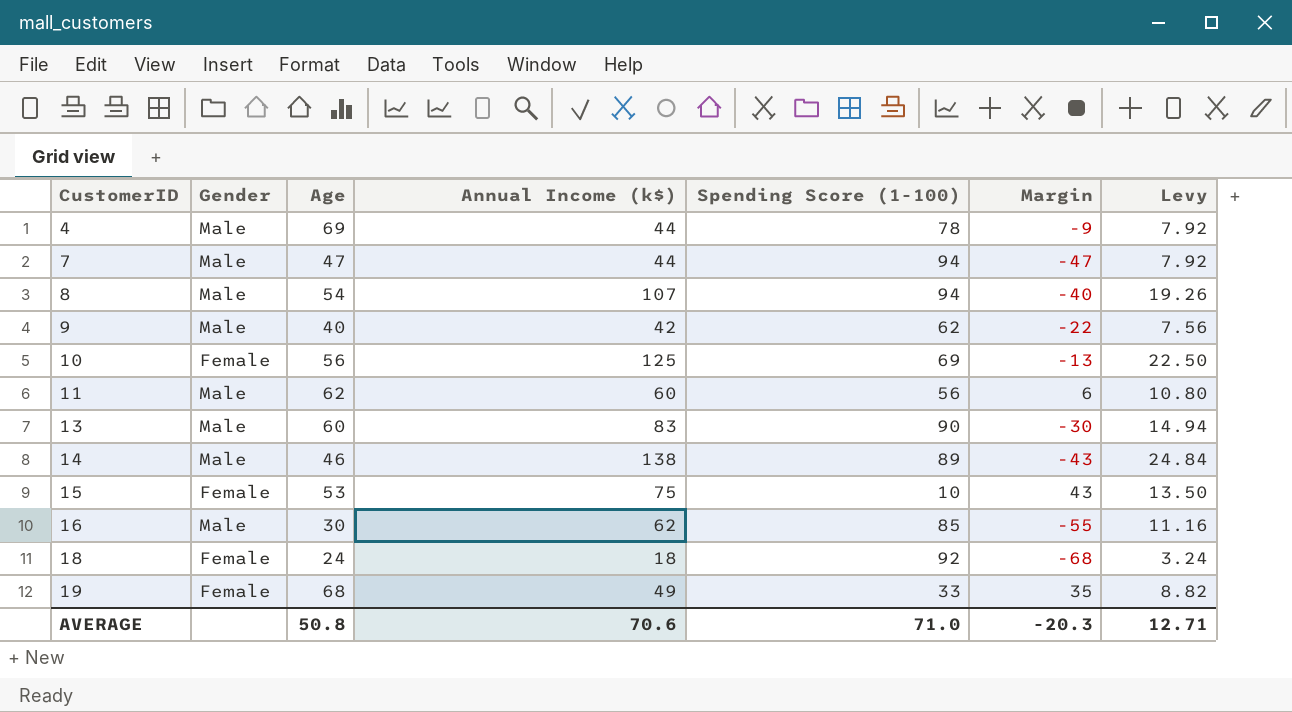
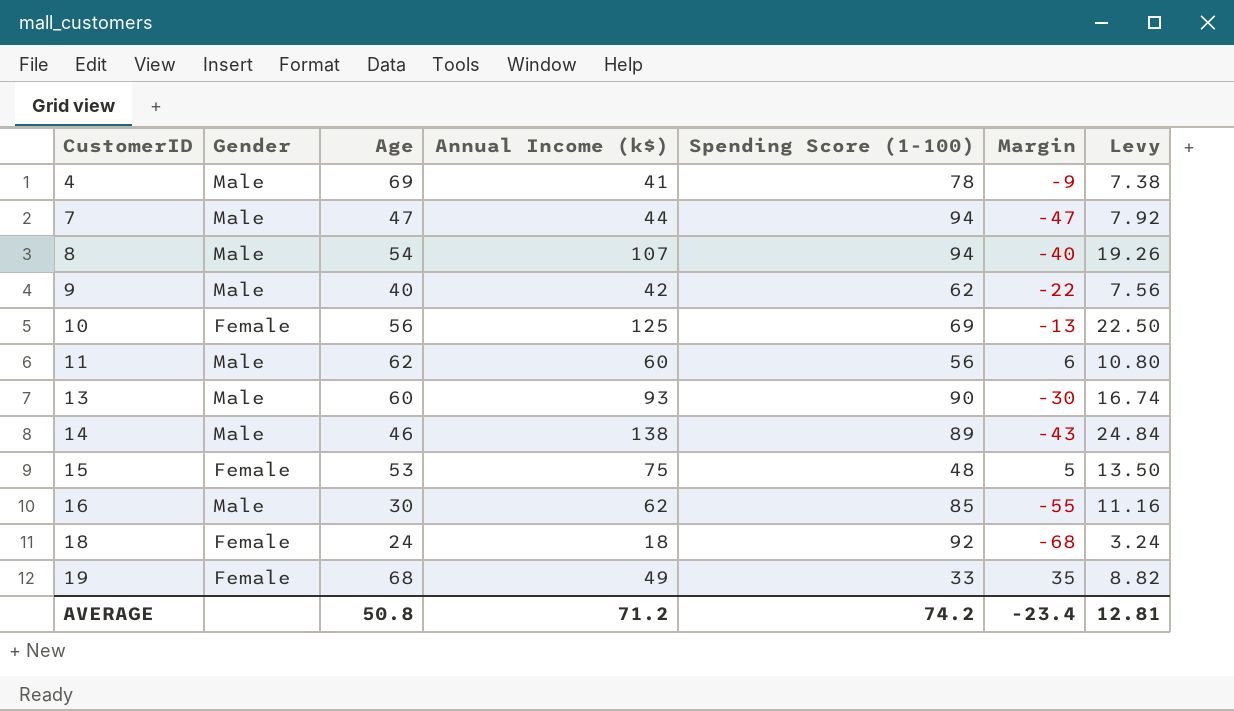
4 | Annual Income (k$): 44 -> 41
4 | Levy: 7.92 -> 7.38
13 | Annual Income (k$): 83 -> 93
13 | Levy: 14.94 -> 16.74
15 | Spending Score (1-100): 10 -> 48
15 | Margin: 43 -> 5
AVERAGE | Annual Income (k$): 70.6 -> 71.2
AVERAGE | Spending Score (1-100): 71.0 -> 74.2
AVERAGE | Margin: -20.3 -> -23.4
AVERAGE | Levy: 12.71 -> 12.81

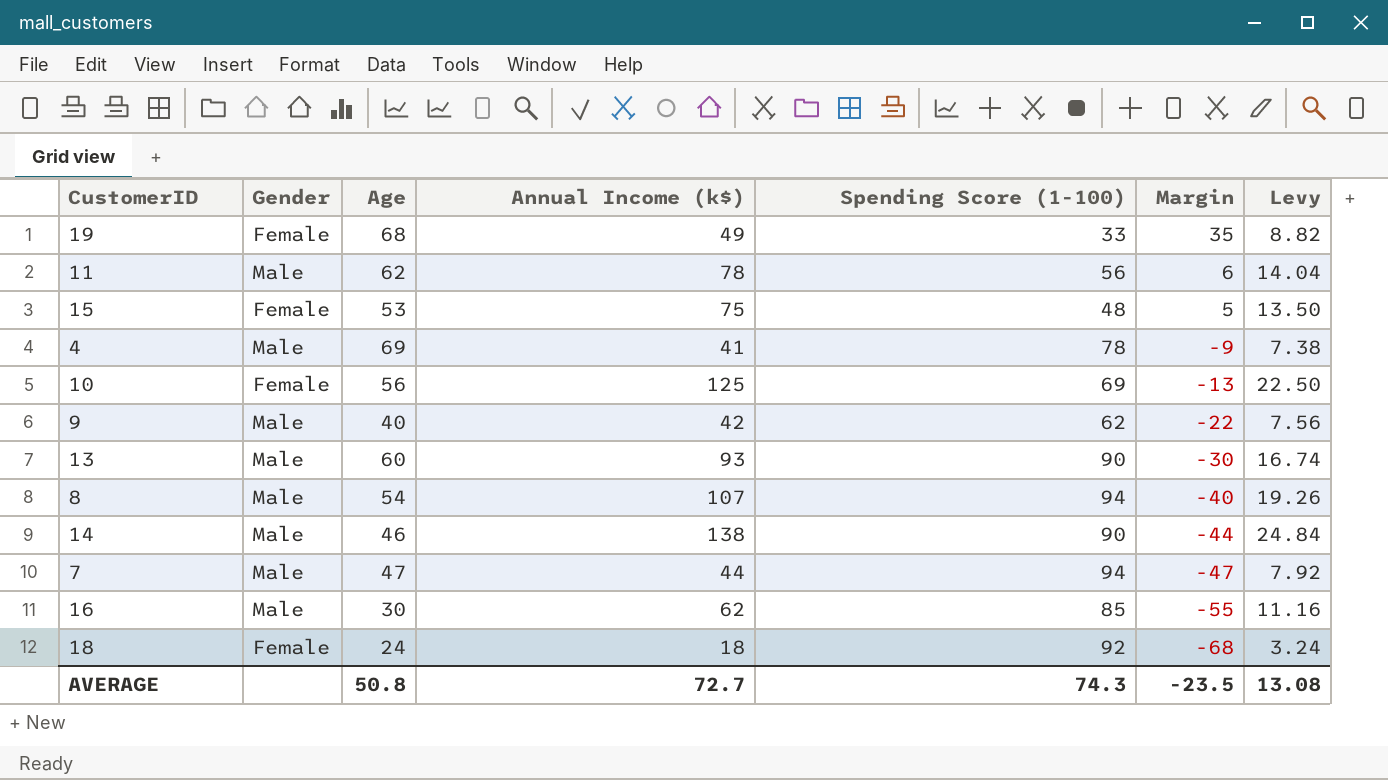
row order: CustomerID ascending -> Margin descending
11 | Annual Income (k$): 60 -> 78
11 | Levy: 10.80 -> 14.04
14 | Spending Score (1-100): 89 -> 90
14 | Margin: -43 -> -44
AVERAGE | Annual Income (k$): 71.2 -> 72.7
AVERAGE | Spending Score (1-100): 74.2 -> 74.3
AVERAGE | Margin: -23.4 -> -23.5
AVERAGE | Levy: 12.81 -> 13.08

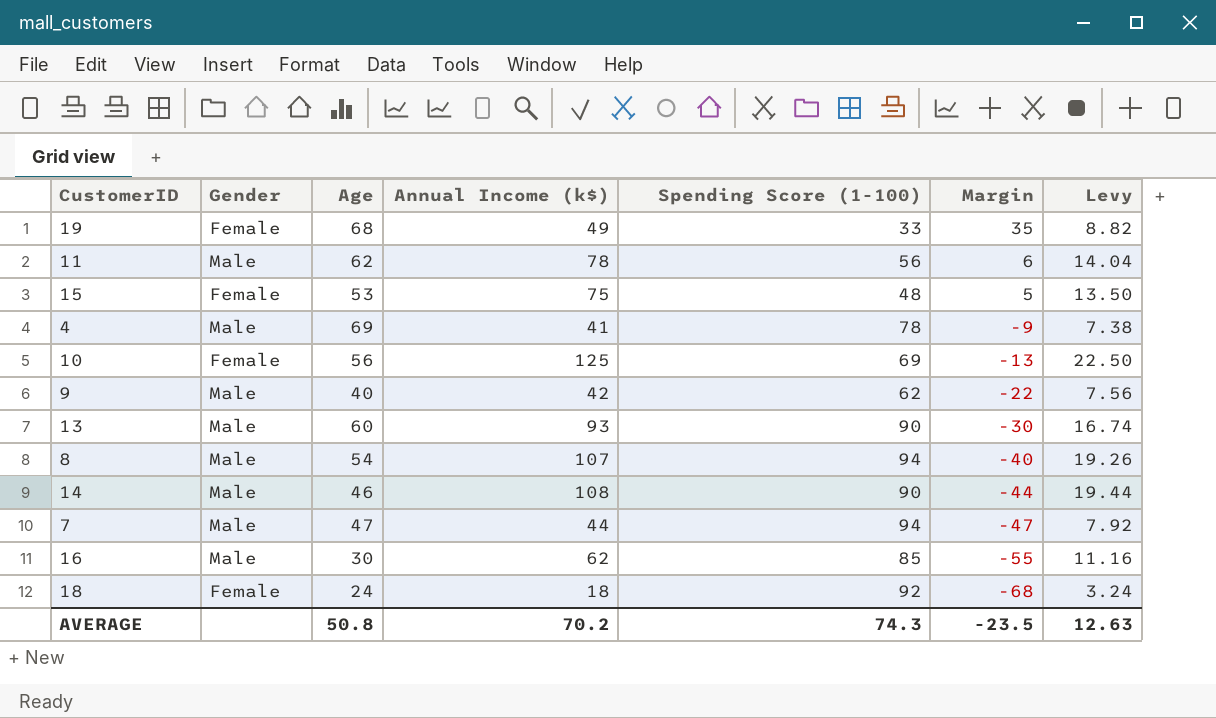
14 | Annual Income (k$): 138 -> 108
14 | Levy: 24.84 -> 19.44
AVERAGE | Annual Income (k$): 72.7 -> 70.2
AVERAGE | Levy: 13.08 -> 12.63

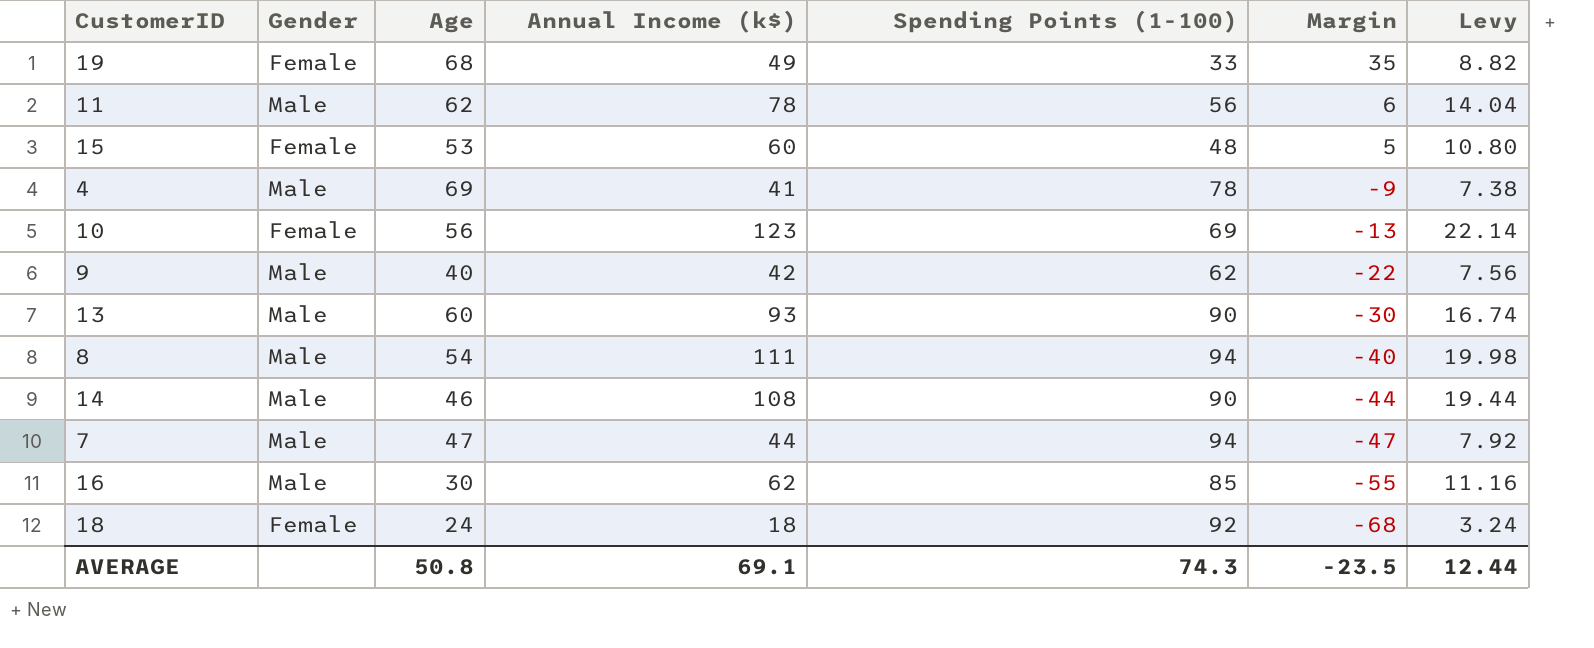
column name: Spending Score (1-100) -> Spending Points (1-100)
15 | Annual Income (k$): 75 -> 60
15 | Levy: 13.50 -> 10.80
10 | Annual Income (k$): 125 -> 123
10 | Levy: 22.50 -> 22.14
8 | Annual Income (k$): 107 -> 111
8 | Levy: 19.26 -> 19.98
AVERAGE | Annual Income (k$): 70.2 -> 69.1
AVERAGE | Levy: 12.63 -> 12.44

